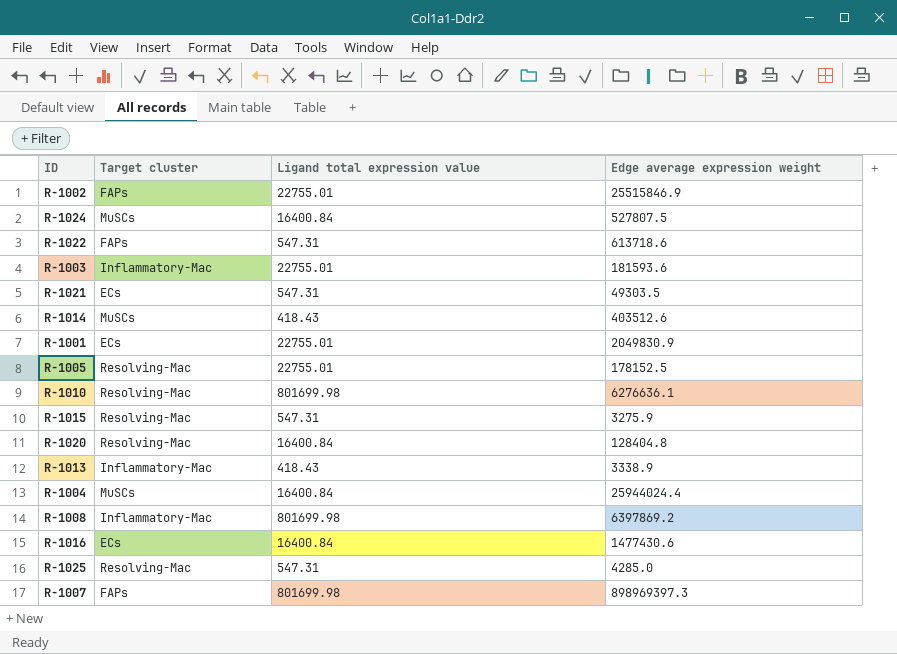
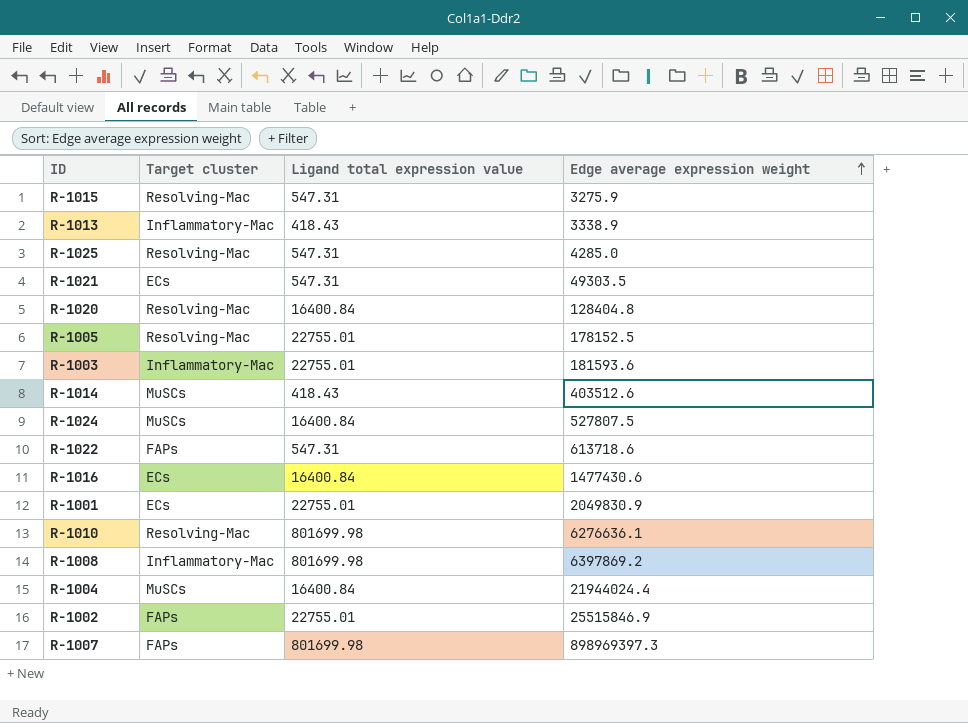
row order: none -> Edge average expression weight ascending
R-1004 | Edge average expression weight: 25944024.4 -> 21944024.4

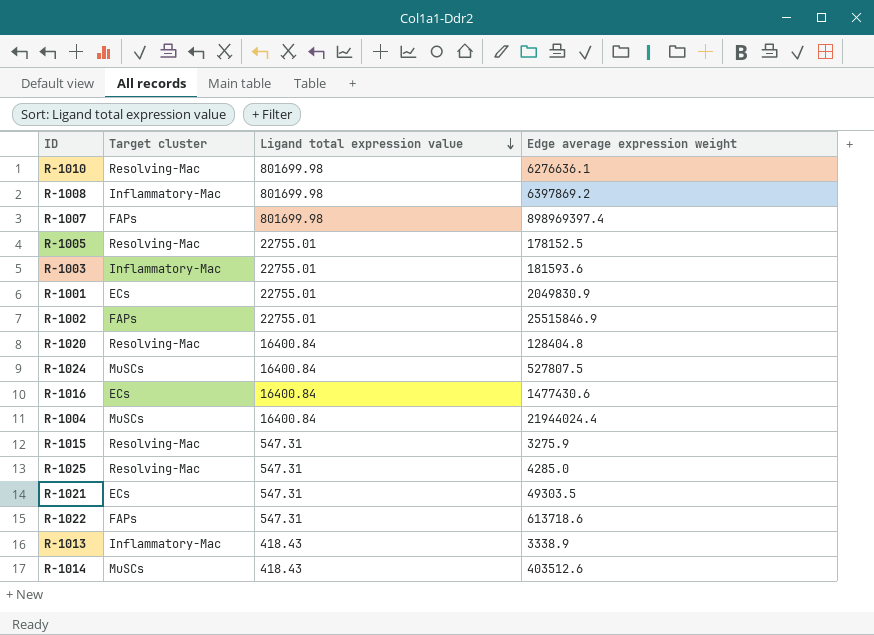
row order: Edge average expression weight ascending -> Ligand total expression value descending
R-1007 | Edge average expression weight: 898969397.3 -> 898969397.4

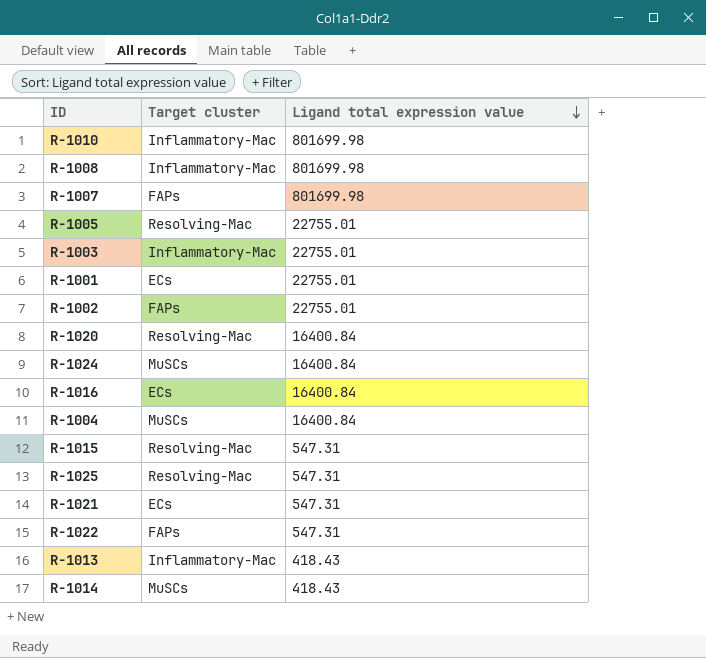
column Edge average expression weight | position: 4 -> none
R-1010 | Target cluster: Resolving-Mac -> Inflammatory-Mac

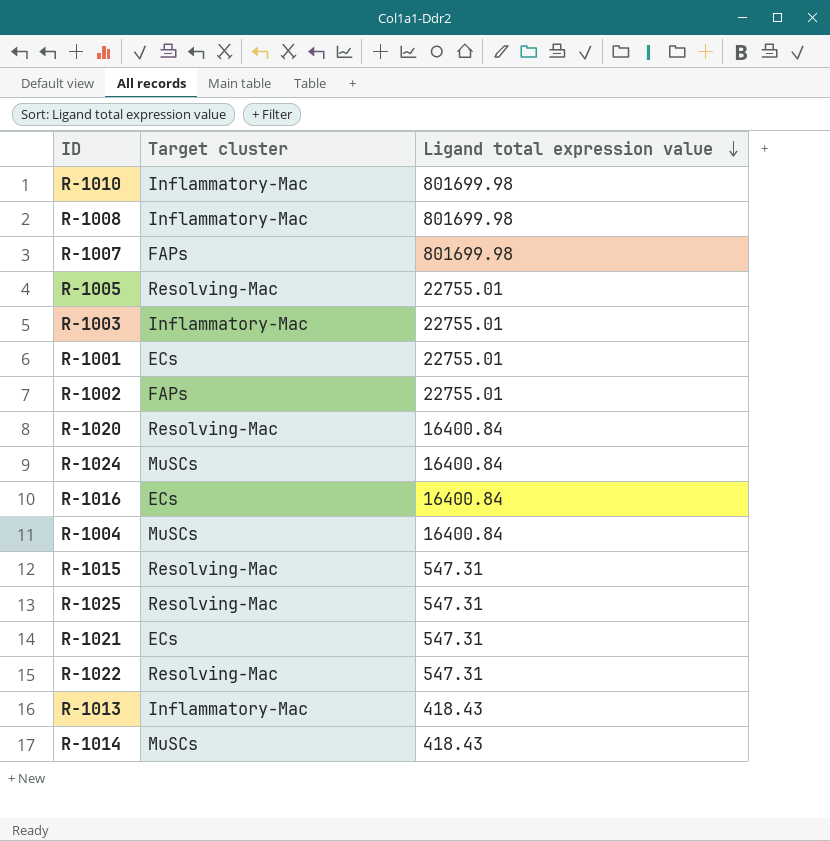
R-1022 | Target cluster: FAPs -> Resolving-Mac

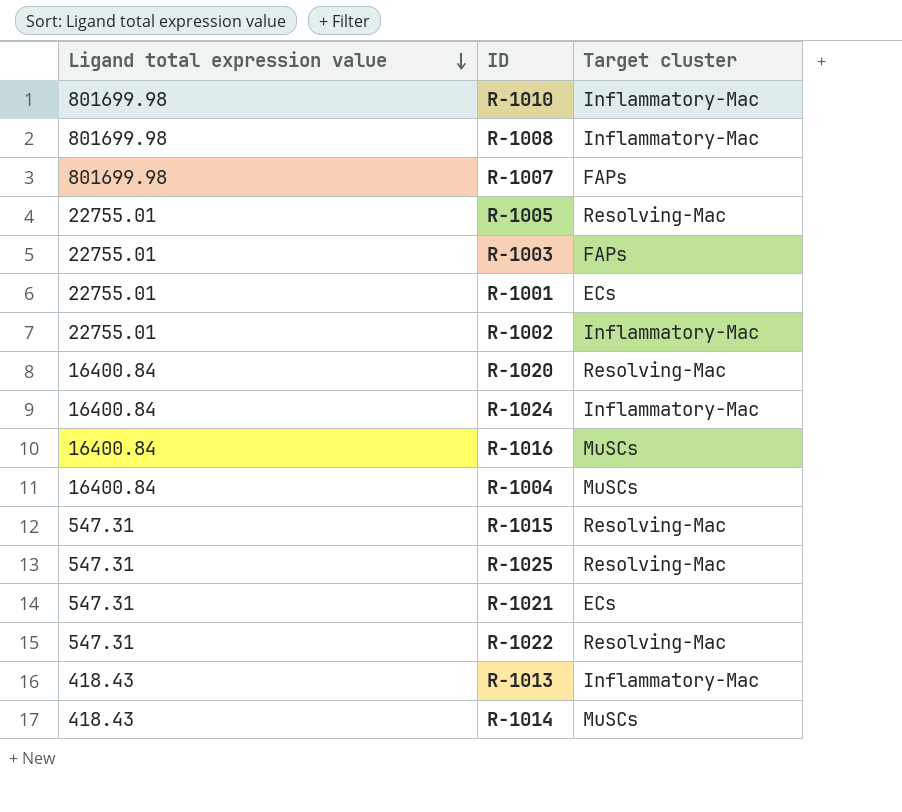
column Ligand total expression value | position: 3 -> 1
R-1003 | Target cluster: Inflammatory-Mac -> FAPs
R-1002 | Target cluster: FAPs -> Inflammatory-Mac
R-1024 | Target cluster: MuSCs -> Inflammatory-Mac
R-1016 | Target cluster: ECs -> MuSCs

